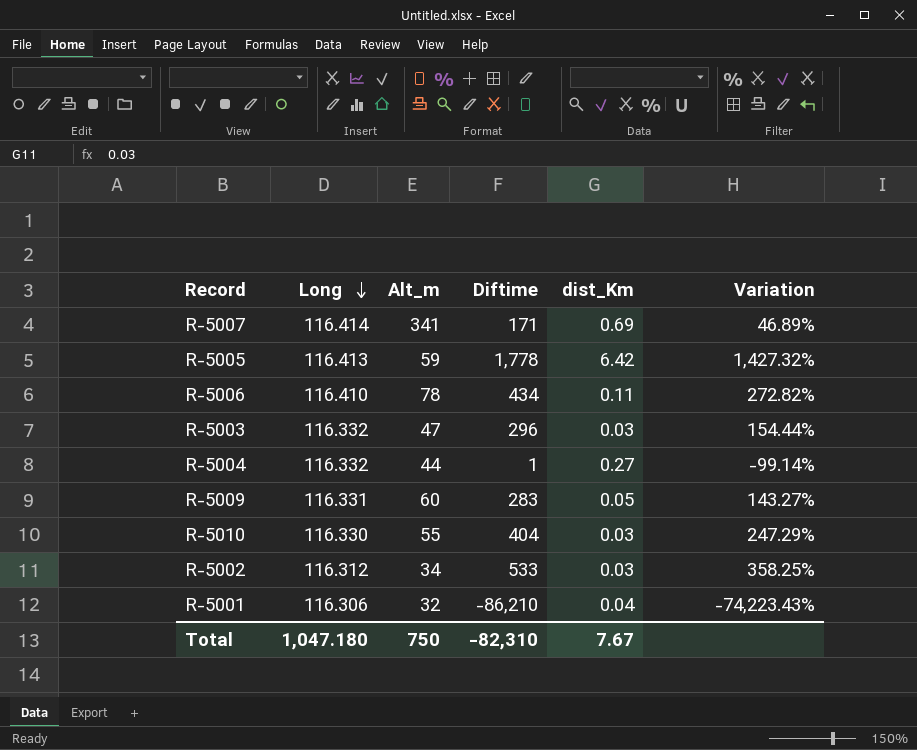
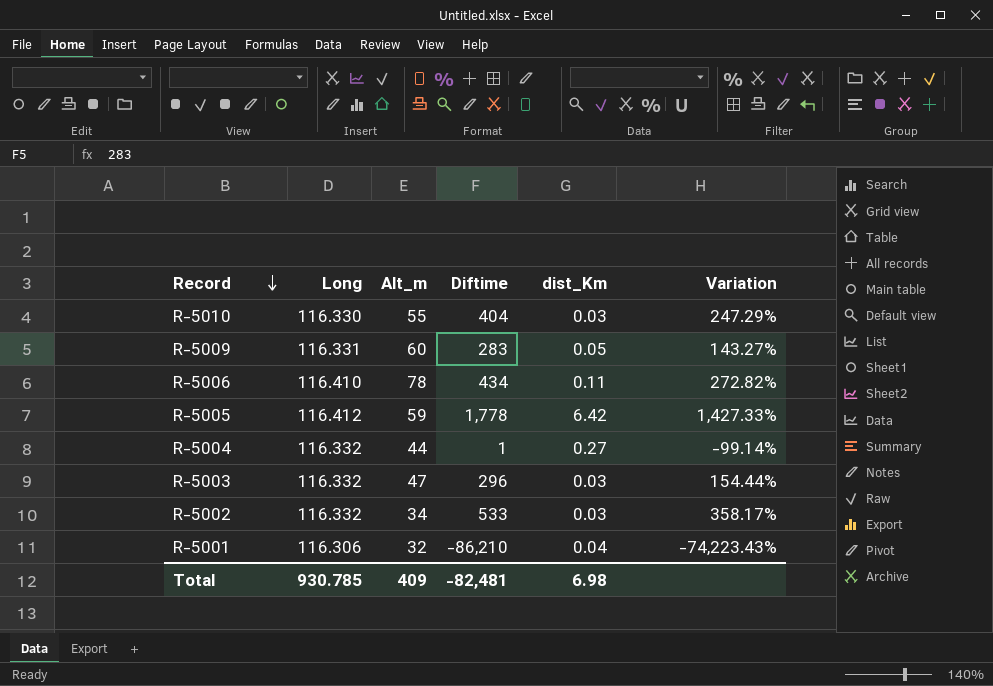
row order: Long descending -> Record descending
row R-5007: 116.414 | 341 | 171 | 0.69 | 46.89% -> none
R-5005 | Long: 116.413 -> 116.412
R-5005 | Variation: 1,427.32% -> 1,427.33%
R-5002 | Long: 116.312 -> 116.332
R-5002 | Variation: 358.25% -> 358.17%
Total | Long: 1,047.180 -> 930.785
Total | Alt_m: 750 -> 409
Total | Diftime: -82,310 -> -82,481
Total | dist_Km: 7.67 -> 6.98

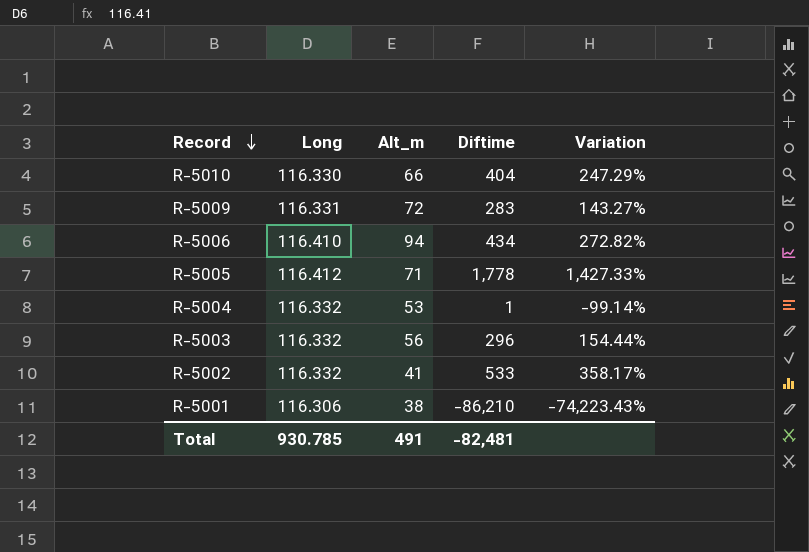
column dist_Km | position: 5 -> none
R-5010 | Alt_m: 55 -> 66
R-5009 | Alt_m: 60 -> 72
R-5006 | Alt_m: 78 -> 94
R-5005 | Alt_m: 59 -> 71
R-5004 | Alt_m: 44 -> 53
R-5003 | Alt_m: 47 -> 56
R-5002 | Alt_m: 34 -> 41
R-5001 | Alt_m: 32 -> 38
Total | Alt_m: 409 -> 491

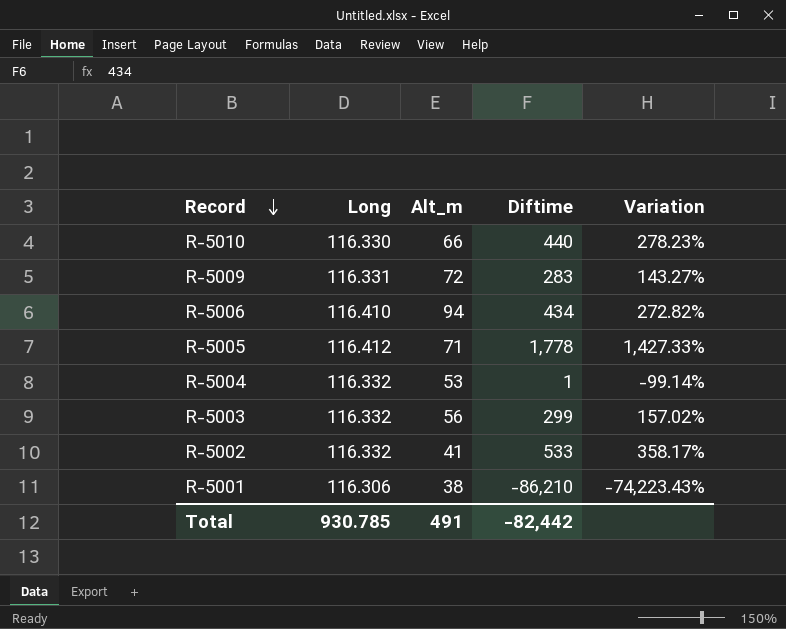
R-5010 | Diftime: 404 -> 440
R-5010 | Variation: 247.29% -> 278.23%
R-5003 | Diftime: 296 -> 299
R-5003 | Variation: 154.44% -> 157.02%
Total | Diftime: -82,481 -> -82,442

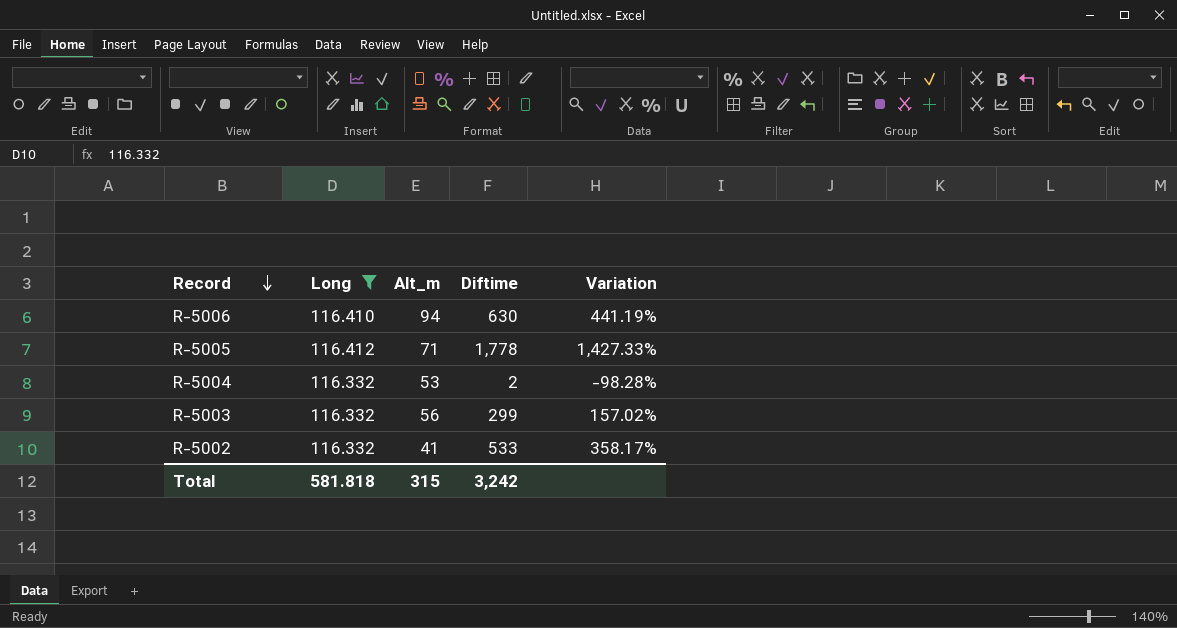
filter: none -> Long >= 116.332
R-5006 | Diftime: 434 -> 630
R-5006 | Variation: 272.82% -> 441.19%
R-5004 | Diftime: 1 -> 2
R-5004 | Variation: -99.14% -> -98.28%
Total | Long: 930.785 -> 581.818
Total | Alt_m: 491 -> 315
Total | Diftime: -82,442 -> 3,242

